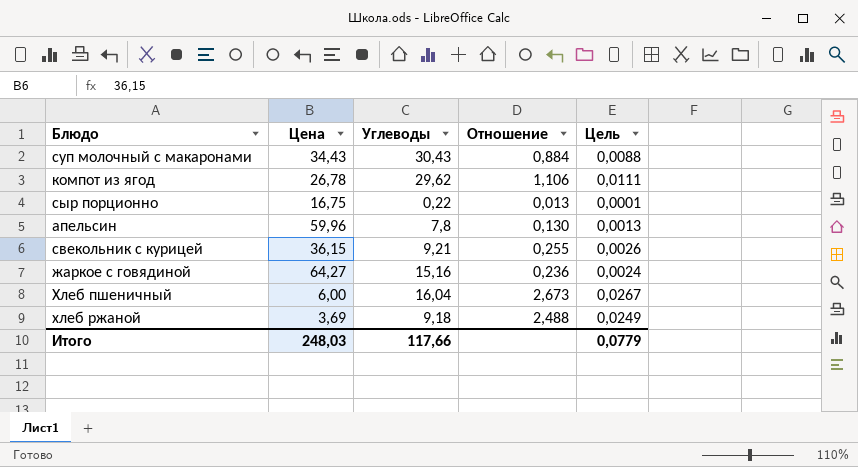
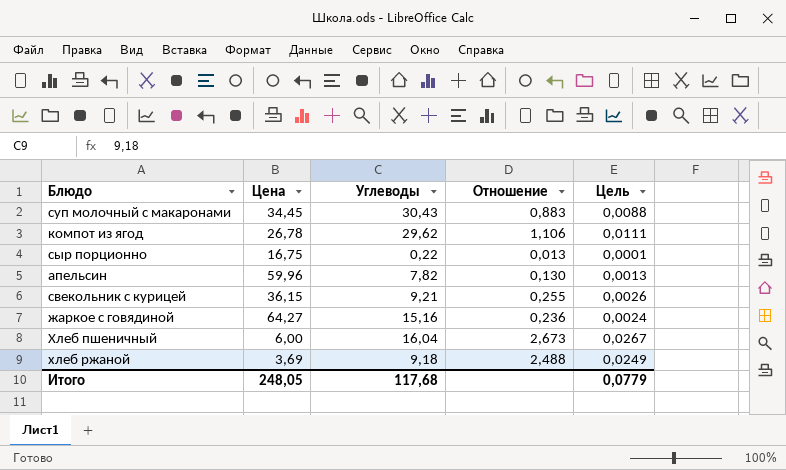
суп молочный с макаронами | Цена: 34,43 -> 34,45
суп молочный с макаронами | Отношение: 0,884 -> 0,883
апельсин | Углеводы: 7,8 -> 7,82
Итого | Цена: 248,03 -> 248,05
Итого | Углеводы: 117,66 -> 117,68

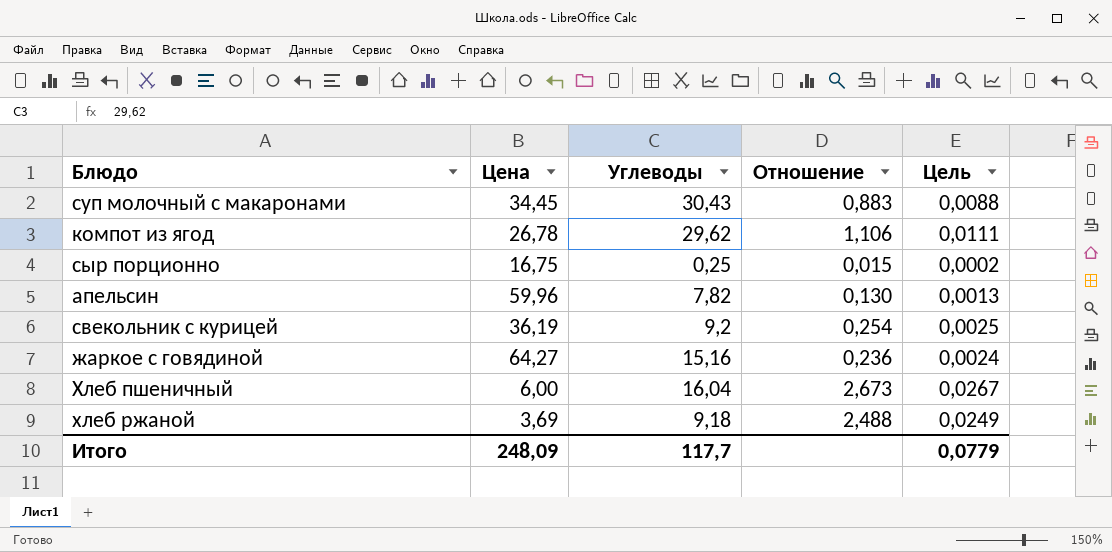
сыр порционно | Углеводы: 0,22 -> 0,25
сыр порционно | Отношение: 0,013 -> 0,015
сыр порционно | Цель: 0,0001 -> 0,0002
свекольник с курицей | Цена: 36,15 -> 36,19
свекольник с курицей | Углеводы: 9,21 -> 9,2
свекольник с курицей | Отношение: 0,255 -> 0,254
свекольник с курицей | Цель: 0,0026 -> 0,0025
Итого | Цена: 248,05 -> 248,09
Итого | Углеводы: 117,68 -> 117,7

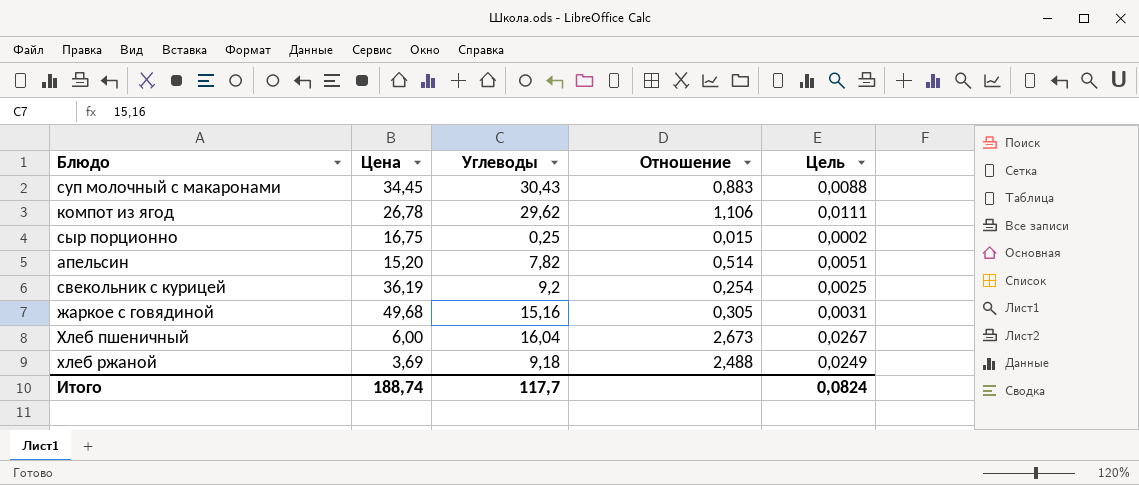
апельсин | Цена: 59,96 -> 15,20
апельсин | Отношение: 0,130 -> 0,514
апельсин | Цель: 0,0013 -> 0,0051
жаркое с говядиной | Цена: 64,27 -> 49,68
жаркое с говядиной | Отношение: 0,236 -> 0,305
жаркое с говядиной | Цель: 0,0024 -> 0,0031
Итого | Цена: 248,09 -> 188,74
Итого | Цель: 0,0779 -> 0,0824

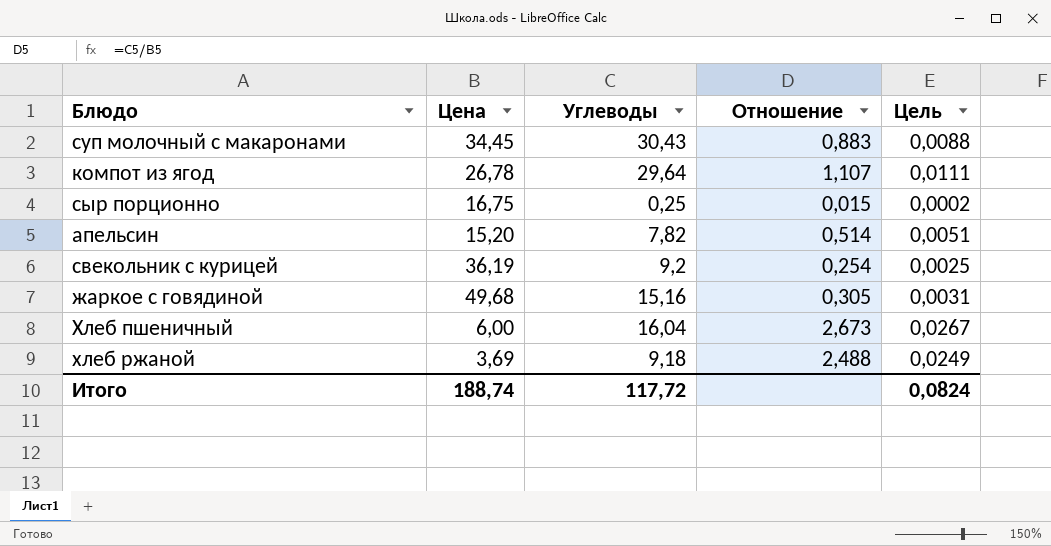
компот из ягод | Углеводы: 29,62 -> 29,64
компот из ягод | Отношение: 1,106 -> 1,107
Итого | Углеводы: 117,7 -> 117,72

